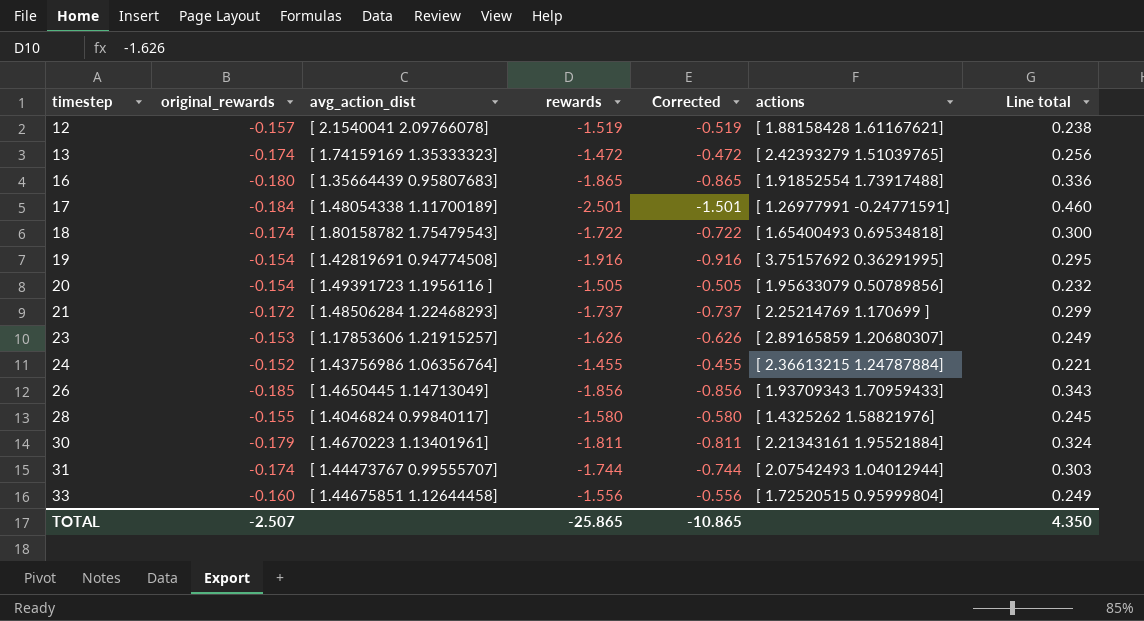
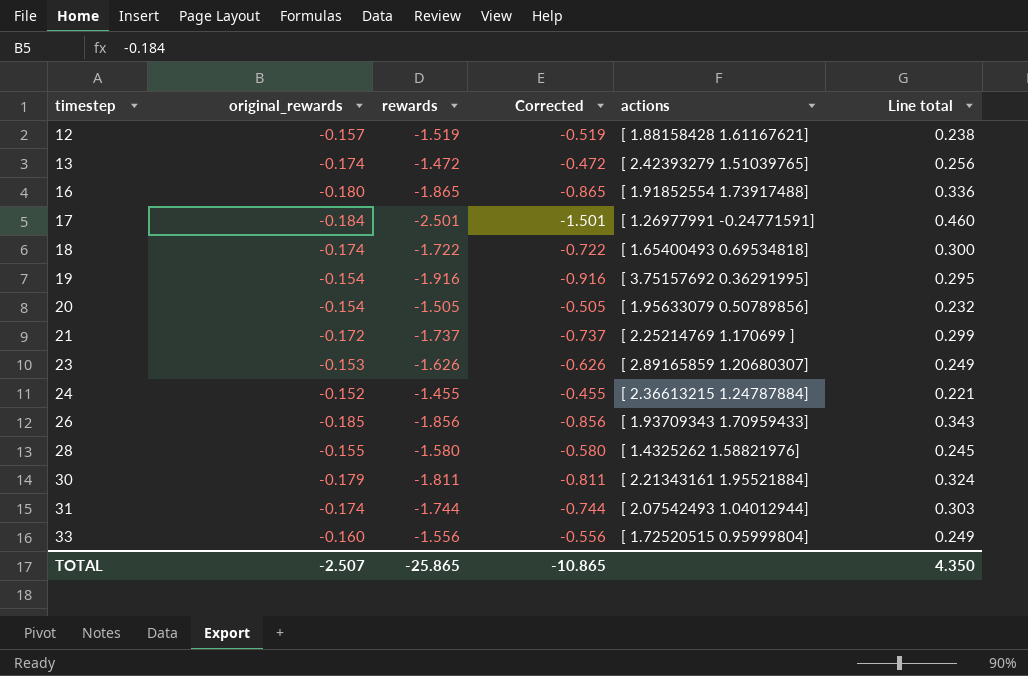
column avg_action_dist | position: 3 -> none

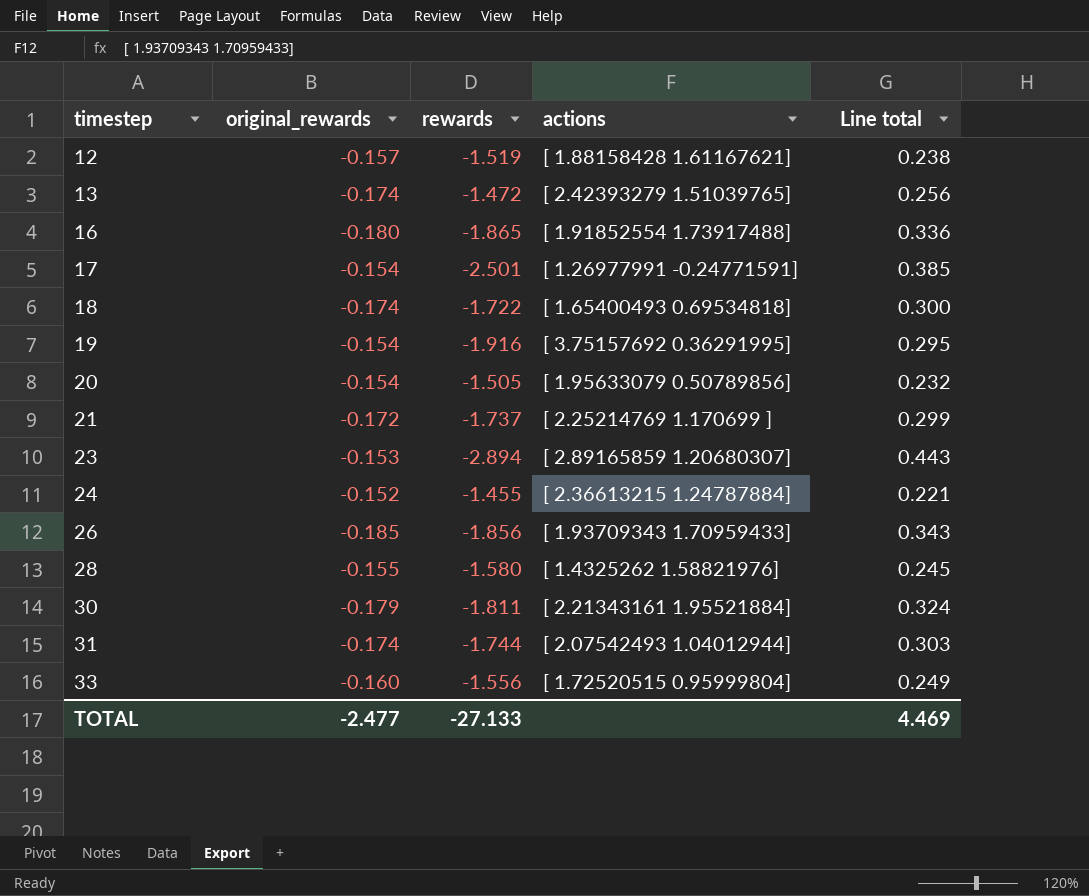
column Corrected | formula: [rewards] + 1 -> none
17 | original_rewards: -0.184 -> -0.154
17 | Line total: 0.460 -> 0.385
23 | rewards: -1.626 -> -2.894
23 | Line total: 0.249 -> 0.443
TOTAL | original_rewards: -2.507 -> -2.477
TOTAL | rewards: -25.865 -> -27.133
TOTAL | Line total: 4.350 -> 4.469

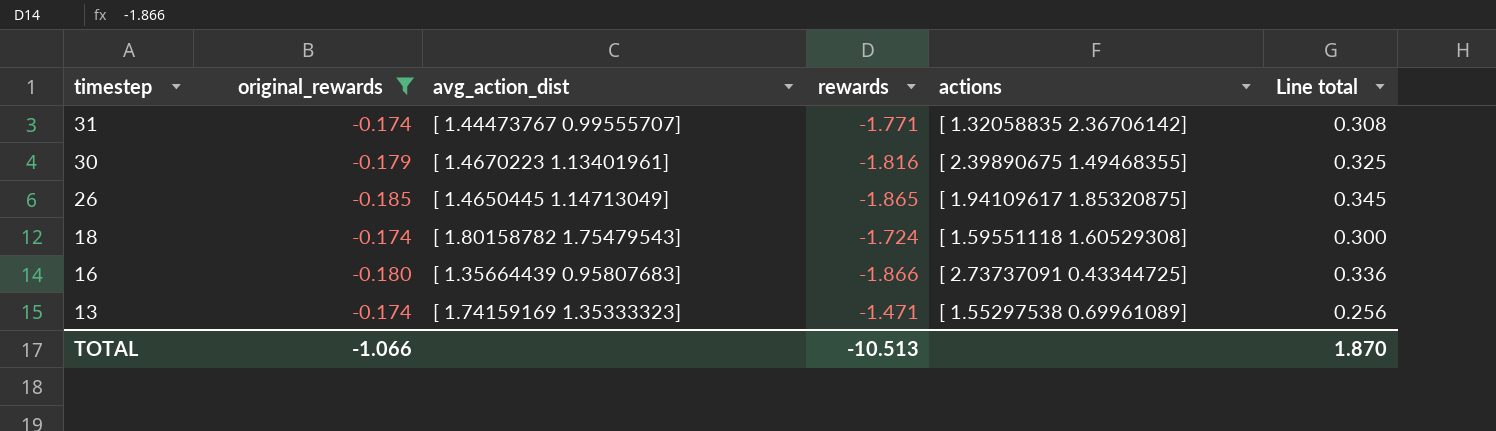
filter: none -> original_rewards <= -0.174
row order: timestep ascending -> timestep descending
column avg_action_dist | position: none -> 3
31 | rewards: -1.744 -> -1.771
31 | actions: [ 2.07542493 1.04012944] -> [ 1.32058835 2.36706142]
31 | Line total: 0.303 -> 0.308
30 | rewards: -1.811 -> -1.816
30 | actions: [ 2.21343161 1.95521884] -> [ 2.39890675 1.49468355]
30 | Line total: 0.324 -> 0.325
26 | rewards: -1.856 -> -1.865
26 | actions: [ 1.93709343 1.70959433] -> [ 1.94109617 1.85320875]
26 | Line total: 0.343 -> 0.345
18 | rewards: -1.722 -> -1.724
18 | actions: [ 1.65400493 0.69534818] -> [ 1.59551118 1.60529308]
16 | rewards: -1.865 -> -1.866
16 | actions: [ 1.91852554 1.73917488] -> [ 2.73737091 0.43344725]
13 | rewards: -1.472 -> -1.471
13 | actions: [ 2.42393279 1.51039765] -> [ 1.55297538 0.69961089]
TOTAL | original_rewards: -2.477 -> -1.066
TOTAL | rewards: -27.133 -> -10.513
TOTAL | Line total: 4.469 -> 1.870

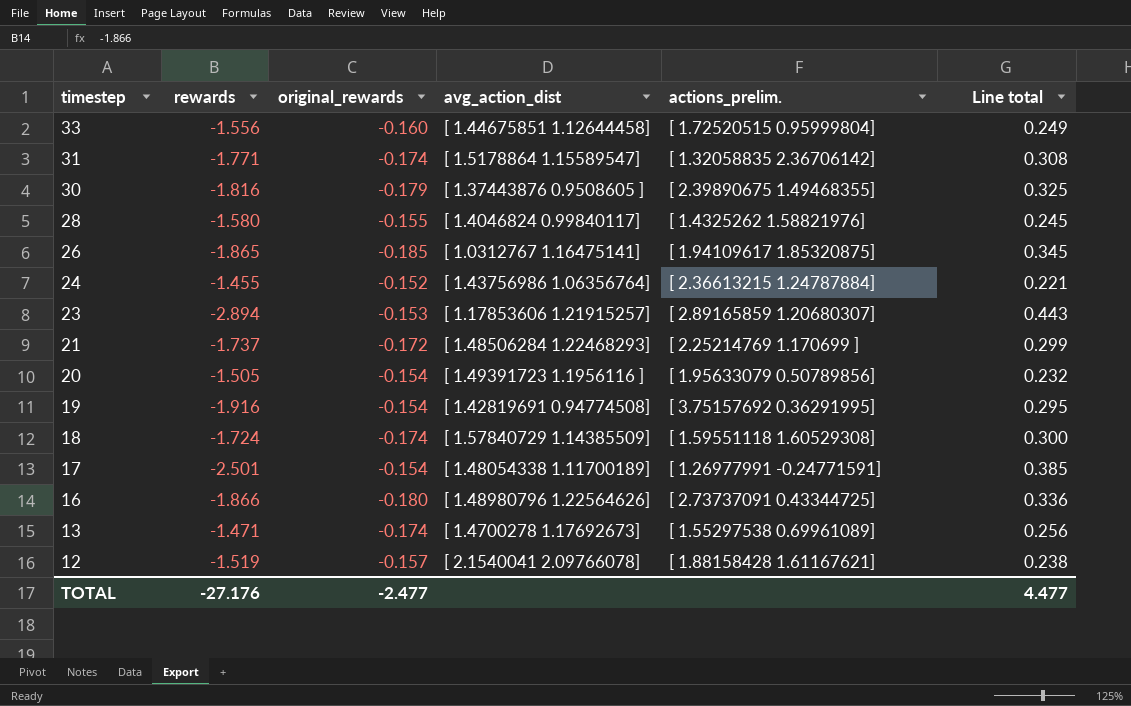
filter: original_rewards <= -0.174 -> none
column rewards | position: 4 -> 2
column name: actions -> actions_prelim.
31 | avg_action_dist: [ 1.44473767 0.99555707] -> [ 1.5178864 1.15589547]
30 | avg_action_dist: [ 1.4670223 1.13401961] -> [ 1.37443876 0.9508605 ]
26 | avg_action_dist: [ 1.4650445 1.14713049] -> [ 1.0312767 1.16475141]
18 | avg_action_dist: [ 1.80158782 1.75479543] -> [ 1.57840729 1.14385509]
16 | avg_action_dist: [ 1.35664439 0.95807683] -> [ 1.48980796 1.22564626]
13 | avg_action_dist: [ 1.74159169 1.35333323] -> [ 1.4700278 1.17692673]
TOTAL | rewards: -10.513 -> -27.176
TOTAL | original_rewards: -1.066 -> -2.477
TOTAL | Line total: 1.870 -> 4.477

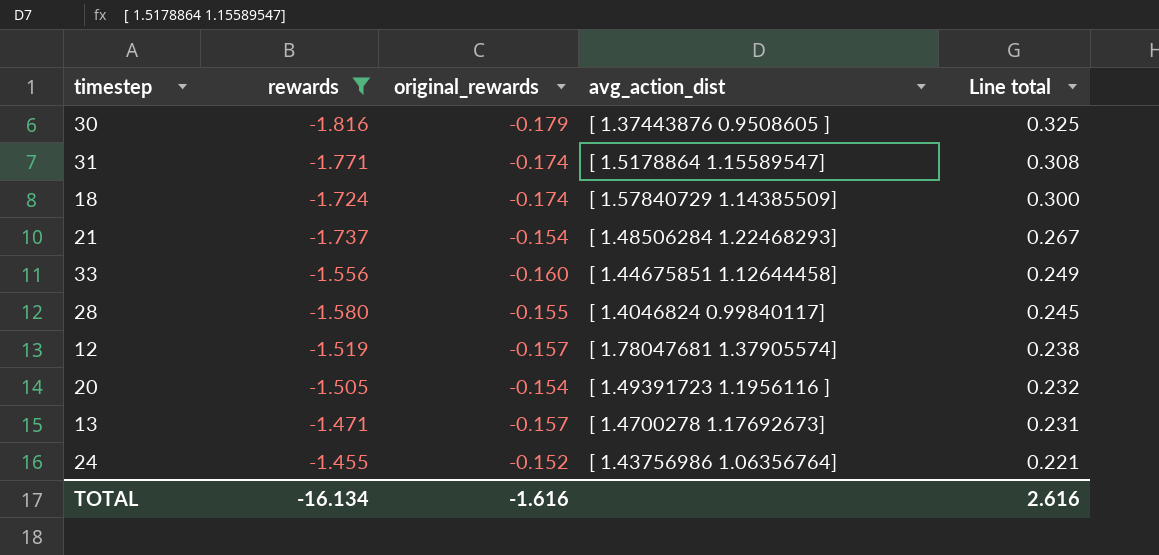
filter: none -> rewards >= -1.816
row order: timestep descending -> Line total descending
column actions_prelim. | position: 5 -> none
21 | original_rewards: -0.172 -> -0.154
21 | Line total: 0.299 -> 0.267
12 | avg_action_dist: [ 2.1540041 2.09766078] -> [ 1.78047681 1.37905574]
13 | original_rewards: -0.174 -> -0.157
13 | Line total: 0.256 -> 0.231
TOTAL | rewards: -27.176 -> -16.134
TOTAL | original_rewards: -2.477 -> -1.616
TOTAL | Line total: 4.477 -> 2.616

